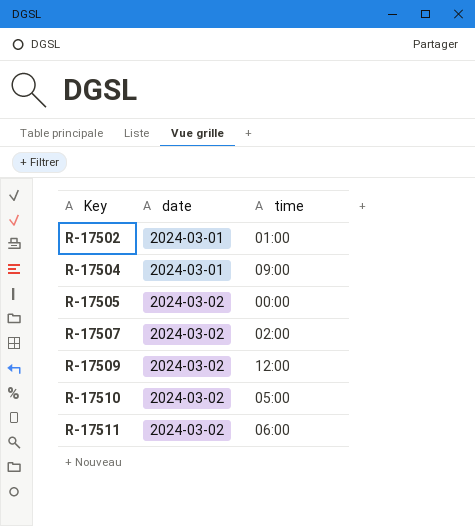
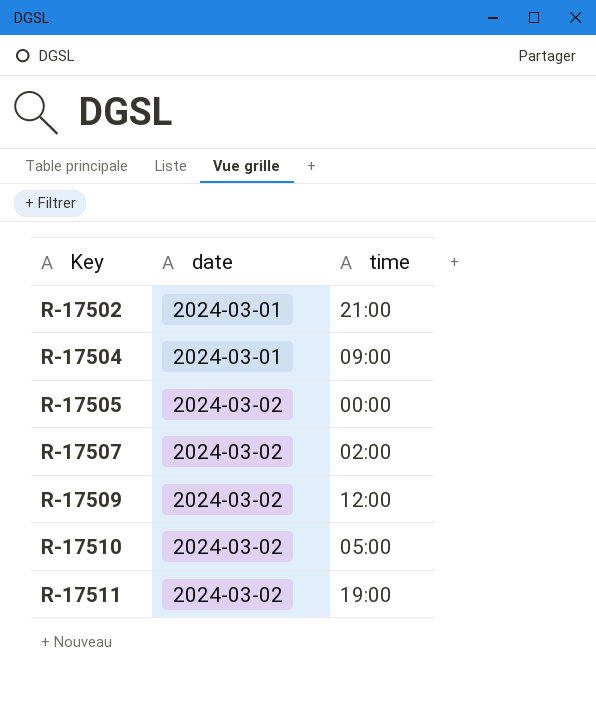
R-17502 | time: 01:00 -> 21:00
R-17511 | time: 06:00 -> 19:00

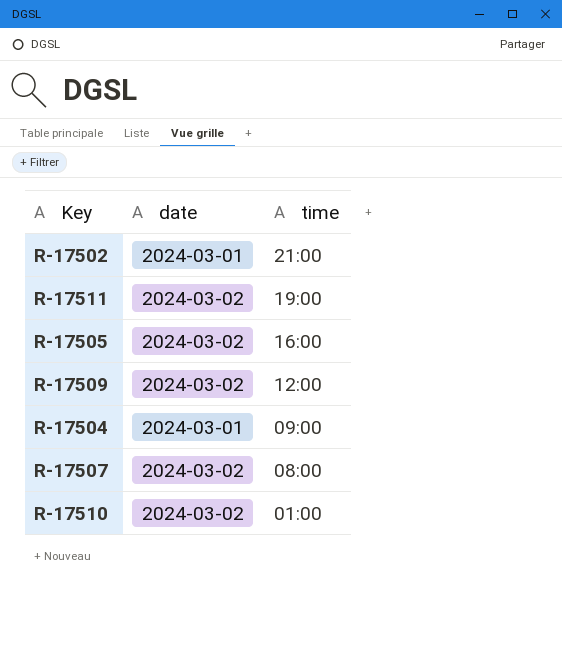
row order: Key ascending -> time descending
R-17505 | time: 00:00 -> 16:00
R-17507 | time: 02:00 -> 08:00
R-17510 | time: 05:00 -> 01:00

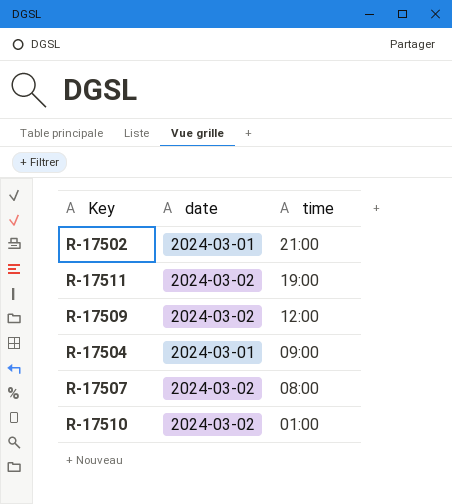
row R-17505: 2024-03-02 | 16:00 -> none

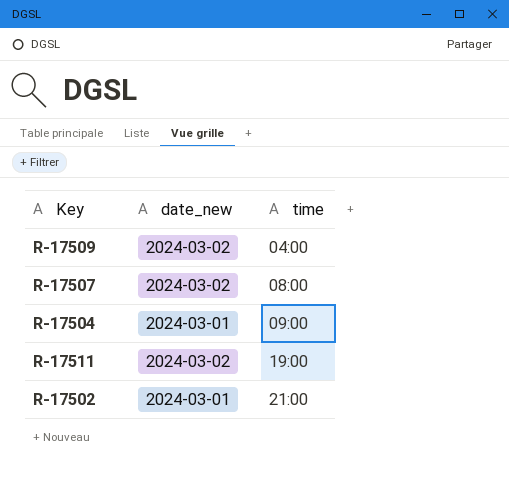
row order: time descending -> time ascending
column name: date -> date_new
row R-17510: 2024-03-02 | 01:00 -> none
R-17509 | time: 12:00 -> 04:00

